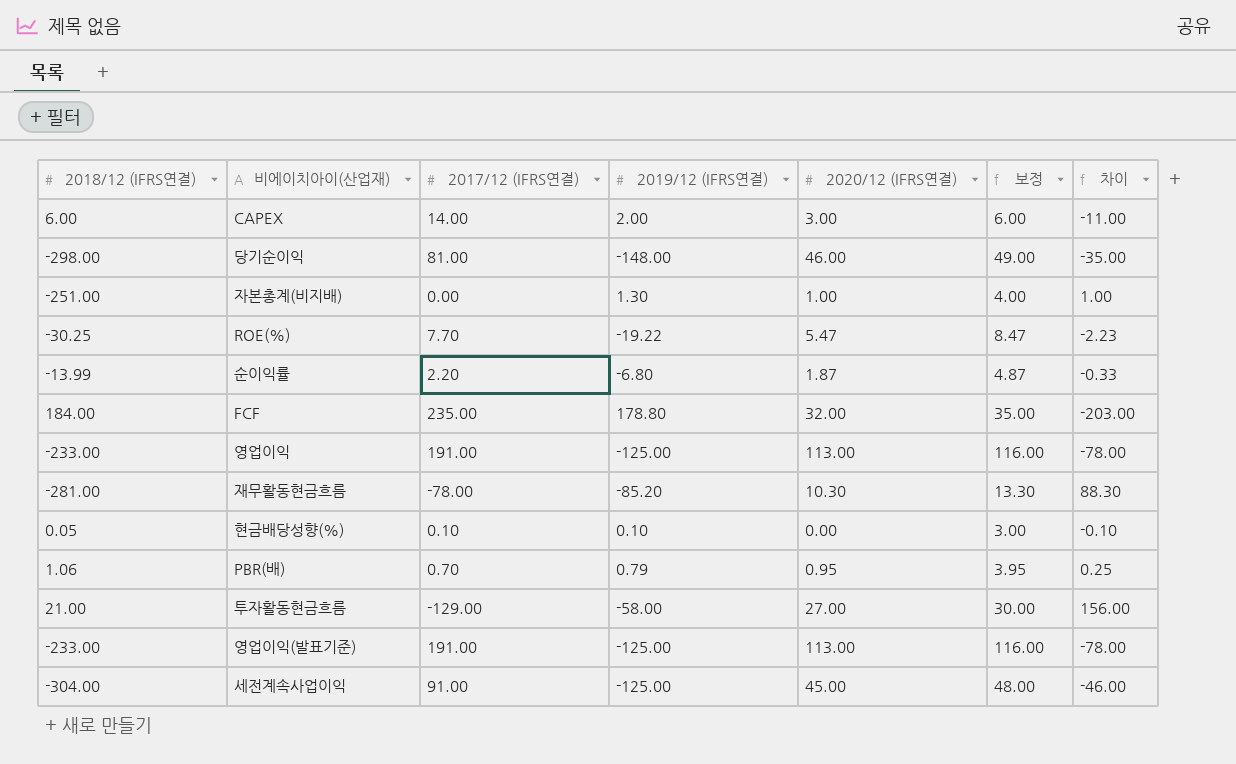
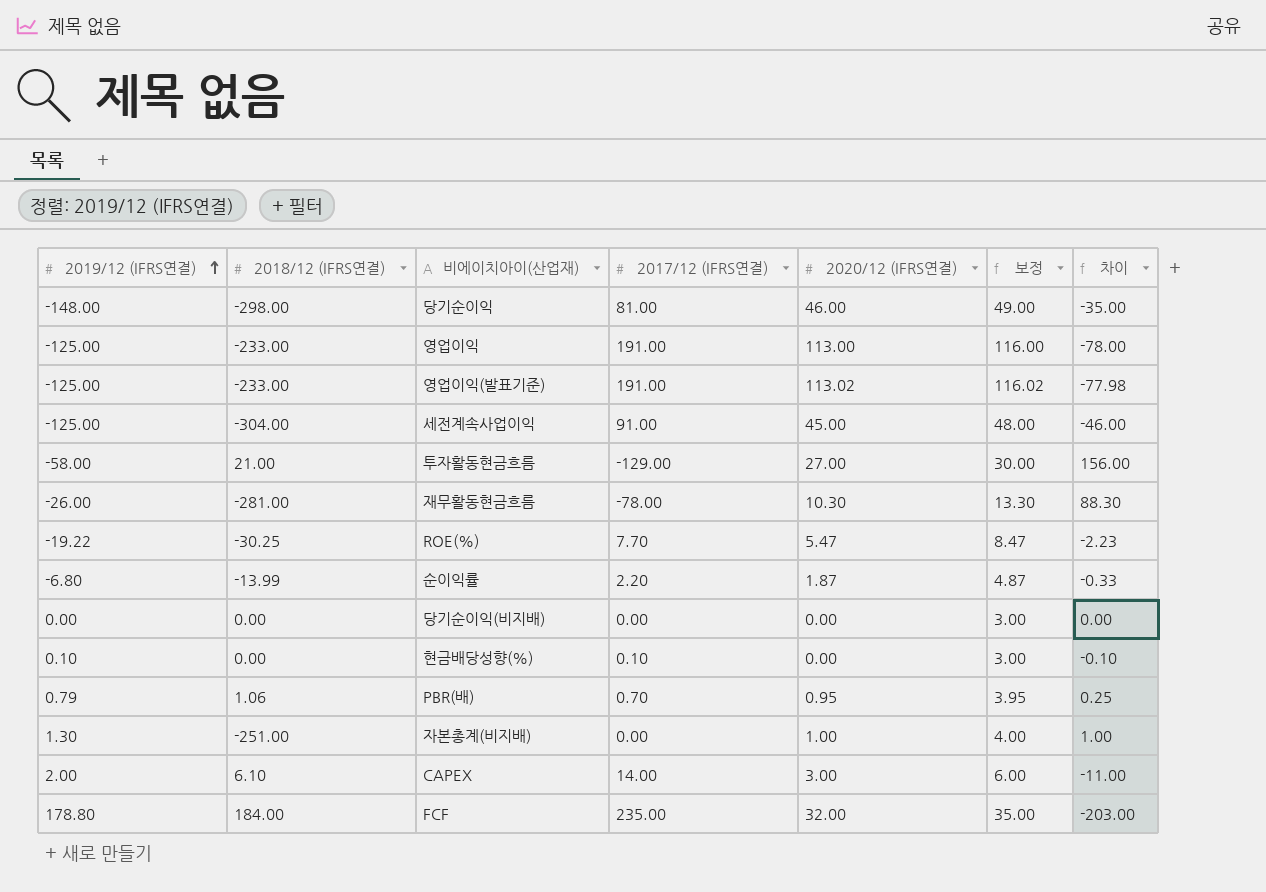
row order: none -> 2019/12 (IFRS연결) ascending
column 2019/12 (IFRS연결) | position: 4 -> 1
영업이익(발표기준) | 2020/12 (IFRS연결): 113.00 -> 113.02
영업이익(발표기준) | 보정: 116.00 -> 116.02
영업이익(발표기준) | 차이: -78.00 -> -77.98
재무활동현금흐름 | 2019/12 (IFRS연결): -85.20 -> -26.00
row 당기순이익(비지배): none -> 0.00 | 0.00 | 0.00 | 0.00 | 3.00 | 0.00
현금배당성향(%) | 2018/12 (IFRS연결): 0.05 -> 0.00
CAPEX | 2018/12 (IFRS연결): 6.00 -> 6.10

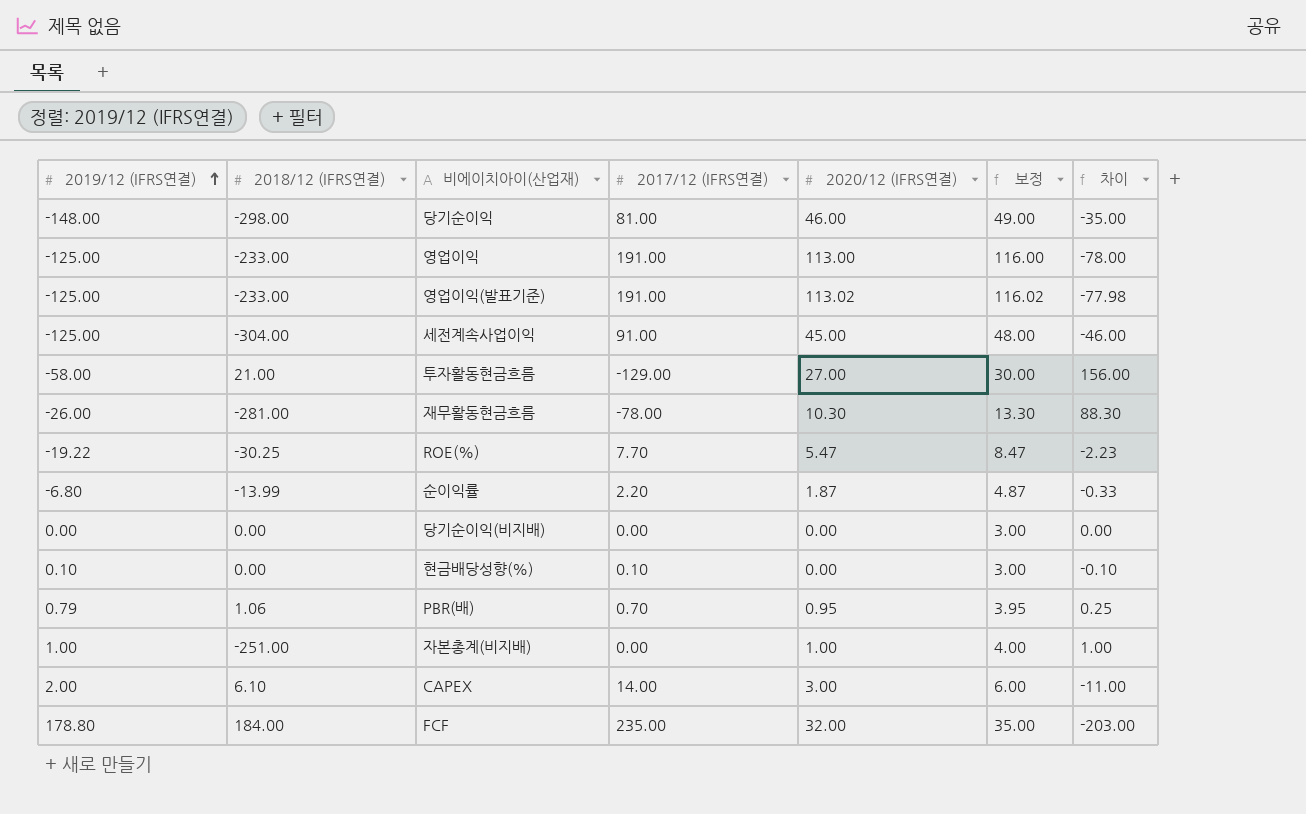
자본총계(비지배) | 2019/12 (IFRS연결): 1.30 -> 1.00

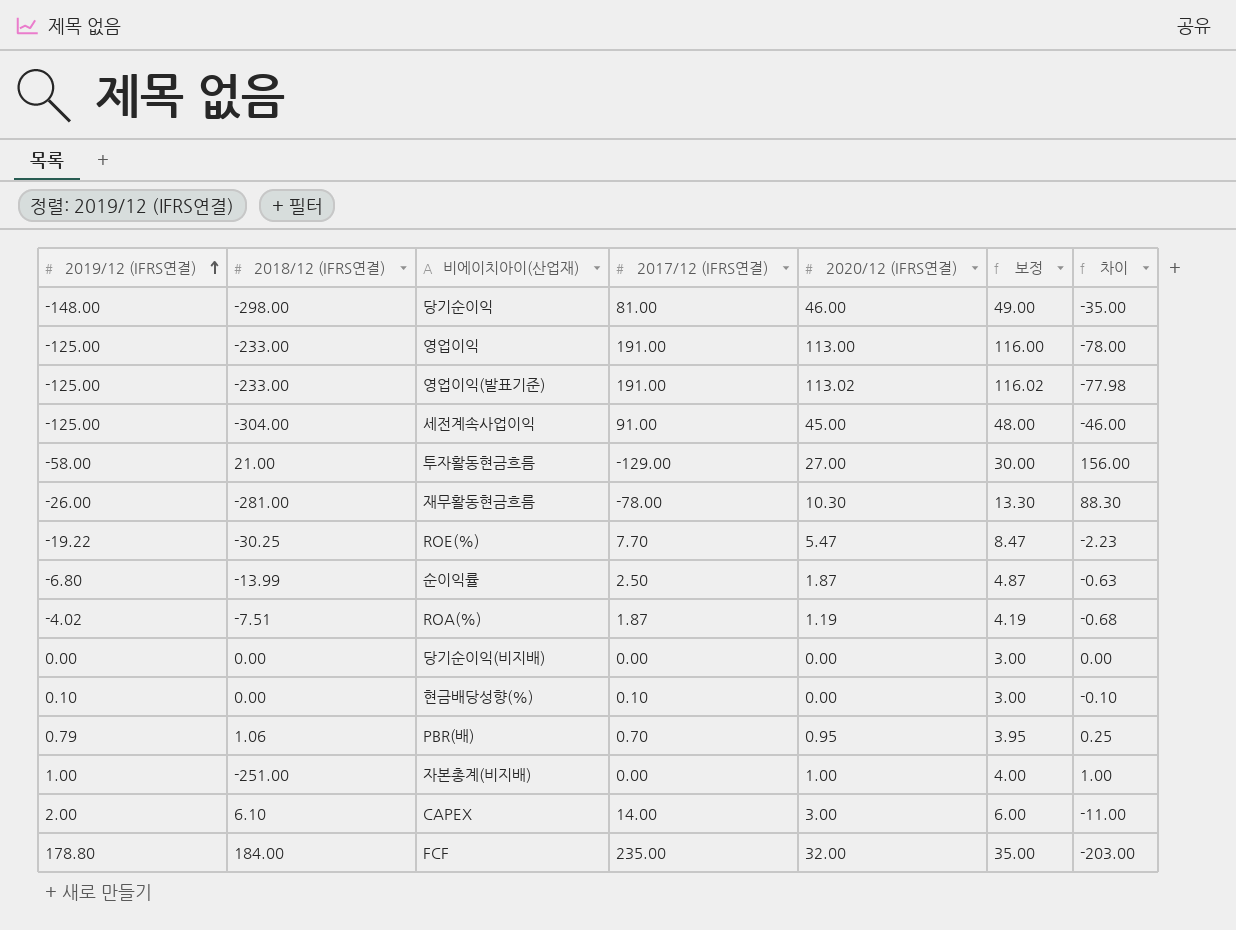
순이익률 | 2017/12 (IFRS연결): 2.20 -> 2.50
순이익률 | 차이: -0.33 -> -0.63
row ROA(%): none -> -4.02 | -7.51 | 1.87 | 1.19 | 4.19 | -0.68

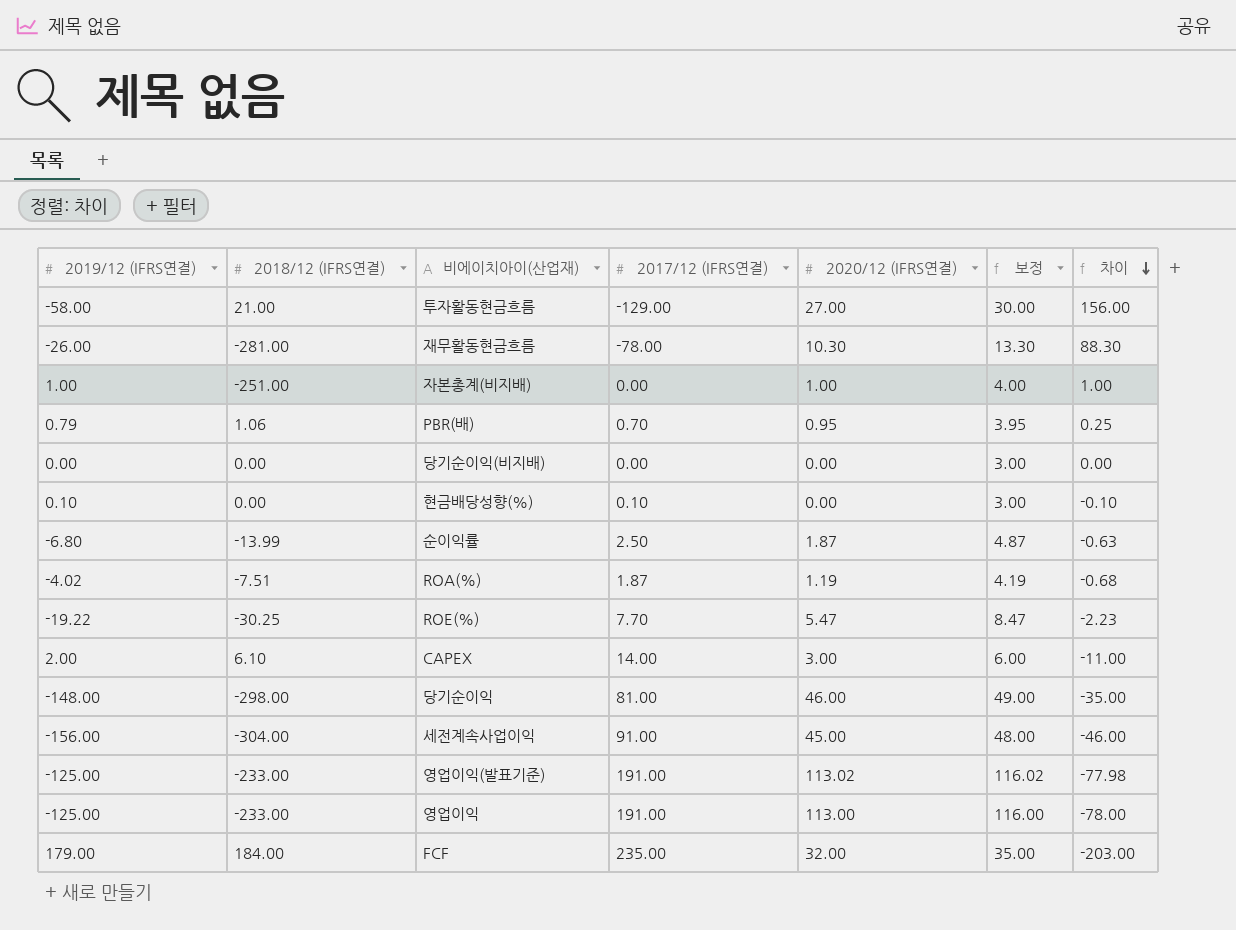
row order: 2019/12 (IFRS연결) ascending -> 차이 descending
세전계속사업이익 | 2019/12 (IFRS연결): -125.00 -> -156.00
FCF | 2019/12 (IFRS연결): 178.80 -> 179.00

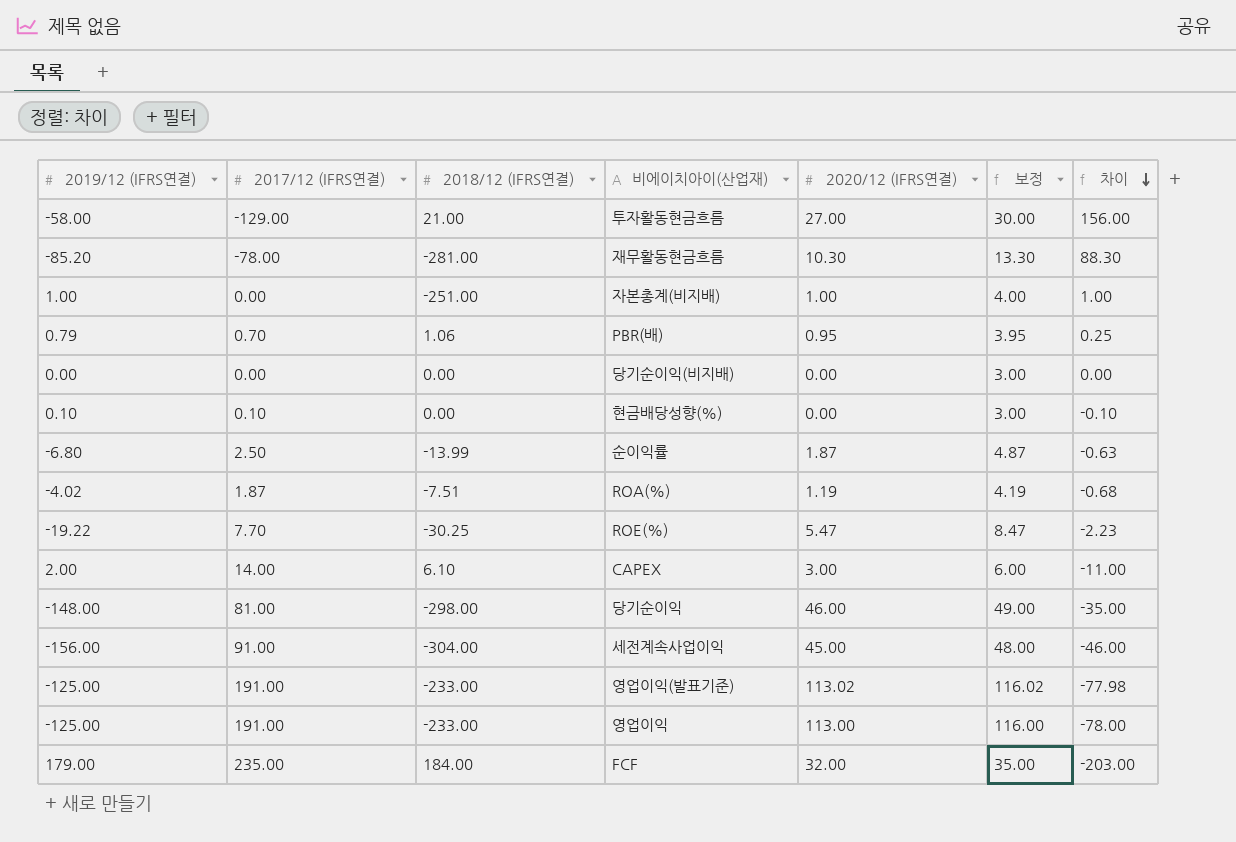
column 2017/12 (IFRS연결) | position: 4 -> 2
재무활동현금흐름 | 2019/12 (IFRS연결): -26.00 -> -85.20

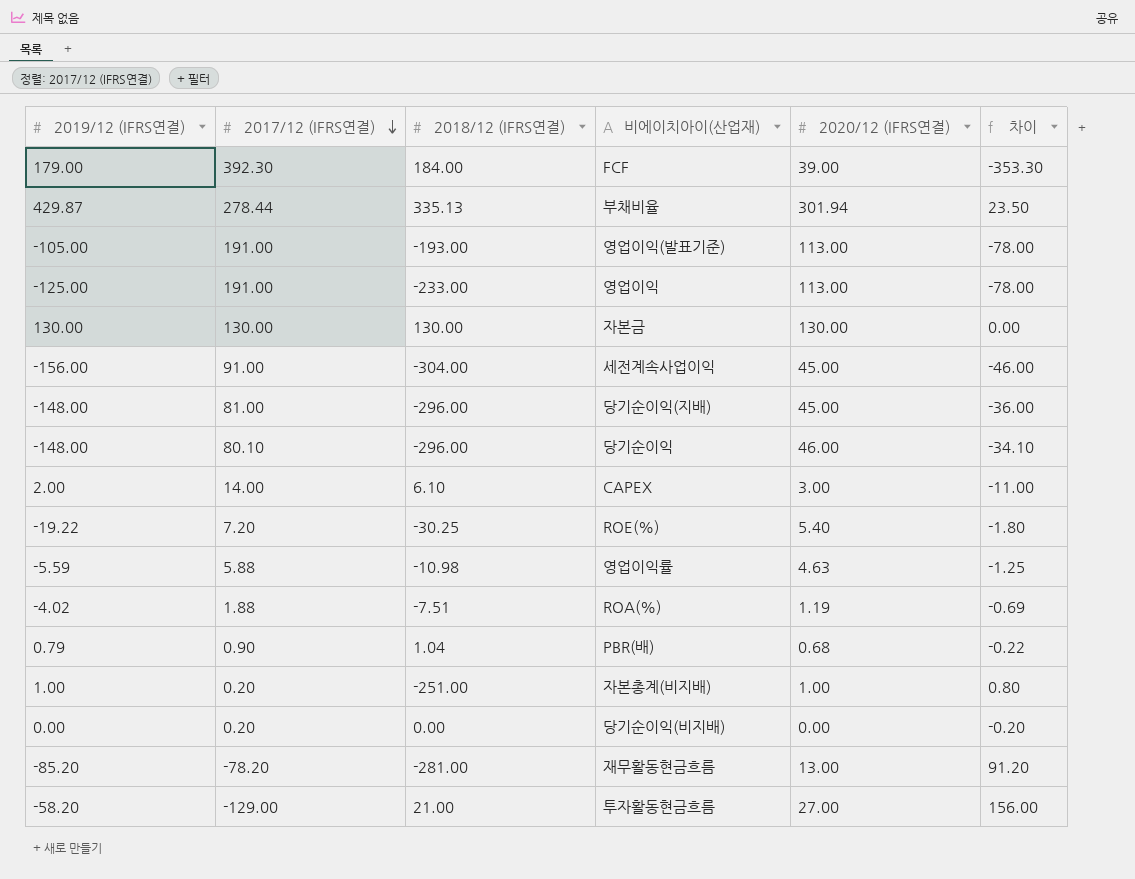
row order: 차이 descending -> 2017/12 (IFRS연결) descending
column 보정 | formula: [2020/12 (IFRS연결)] + 3 -> none
row 현금배당성향(%): 0.10 | 0.10 | 0.00 | 0.00 | 3.00 | -0.10 -> none
row 순이익률: -6.80 | 2.50 | -13.99 | 1.87 | 4.87 | -0.63 -> none
FCF | 2017/12 (IFRS연결): 235.00 -> 392.30
FCF | 2020/12 (IFRS연결): 32.00 -> 39.00
FCF | 차이: -203.00 -> -353.30
row 부채비율: none -> 429.87 | 278.44 | 335.13 | 301.94 | 23.50
영업이익(발표기준) | 2019/12 (IFRS연결): -125.00 -> -105.00
영업이익(발표기준) | 2018/12 (IFRS연결): -233.00 -> -193.00
영업이익(발표기준) | 2020/12 (IFRS연결): 113.02 -> 113.00
영업이익(발표기준) | 차이: -77.98 -> -78.00
row 자본금: none -> 130.00 | 130.00 | 130.00 | 130.00 | 0.00
row 당기순이익(지배): none -> -148.00 | 81.00 | -296.00 | 45.00 | -36.00
당기순이익 | 2017/12 (IFRS연결): 81.00 -> 80.10
당기순이익 | 2018/12 (IFRS연결): -298.00 -> -296.00
당기순이익 | 차이: -35.00 -> -34.10
ROE(%) | 2017/12 (IFRS연결): 7.70 -> 7.20
ROE(%) | 2020/12 (IFRS연결): 5.47 -> 5.40
ROE(%) | 차이: -2.23 -> -1.80
row 영업이익률: none -> -5.59 | 5.88 | -10.98 | 4.63 | -1.25
ROA(%) | 2017/12 (IFRS연결): 1.87 -> 1.88
ROA(%) | 차이: -0.68 -> -0.69
PBR(배) | 2017/12 (IFRS연결): 0.70 -> 0.90
PBR(배) | 2018/12 (IFRS연결): 1.06 -> 1.04
PBR(배) | 2020/12 (IFRS연결): 0.95 -> 0.68
PBR(배) | 차이: 0.25 -> -0.22
자본총계(비지배) | 2017/12 (IFRS연결): 0.00 -> 0.20
자본총계(비지배) | 차이: 1.00 -> 0.80
당기순이익(비지배) | 2017/12 (IFRS연결): 0.00 -> 0.20
당기순이익(비지배) | 차이: 0.00 -> -0.20
재무활동현금흐름 | 2017/12 (IFRS연결): -78.00 -> -78.20
재무활동현금흐름 | 2020/12 (IFRS연결): 10.30 -> 13.00
재무활동현금흐름 | 차이: 88.30 -> 91.20
투자활동현금흐름 | 2019/12 (IFRS연결): -58.00 -> -58.20

